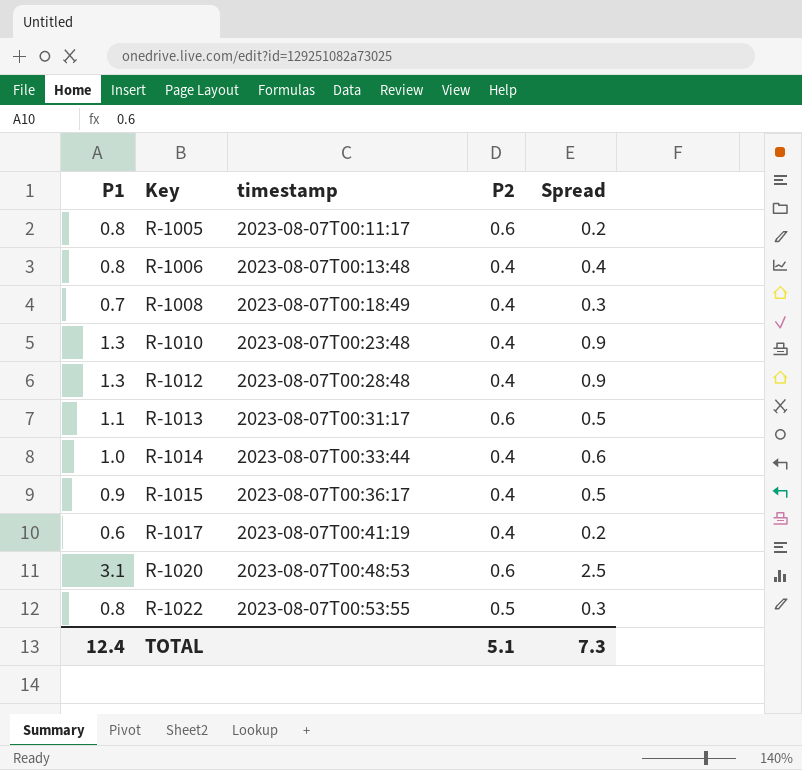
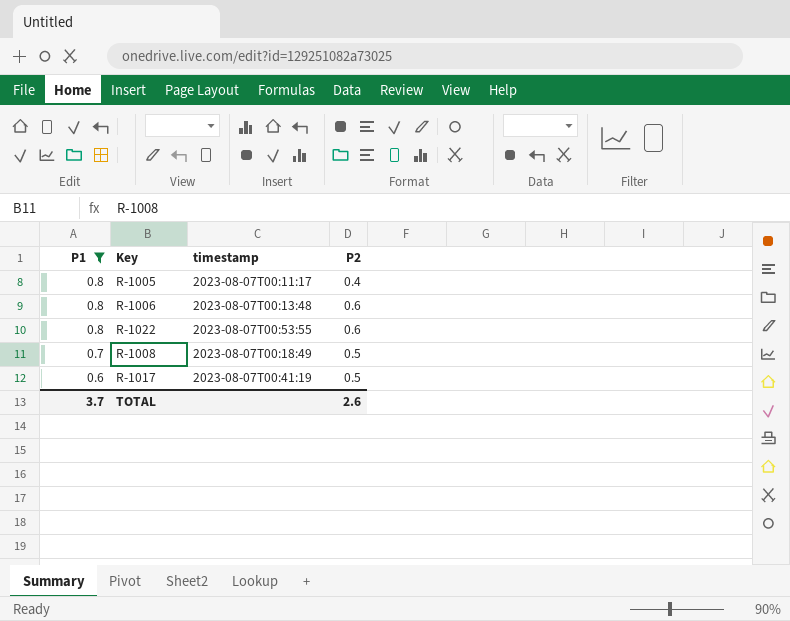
filter: none -> P1 <= 0.8
row order: Key ascending -> P1 descending
column Spread | formula: [P1] - [P2] -> none
R-1005 | P2: 0.6 -> 0.4
R-1006 | P2: 0.4 -> 0.6
R-1022 | P2: 0.5 -> 0.6
R-1008 | P2: 0.4 -> 0.5
R-1017 | P2: 0.4 -> 0.5
TOTAL | P1: 12.4 -> 3.7
TOTAL | P2: 5.1 -> 2.6

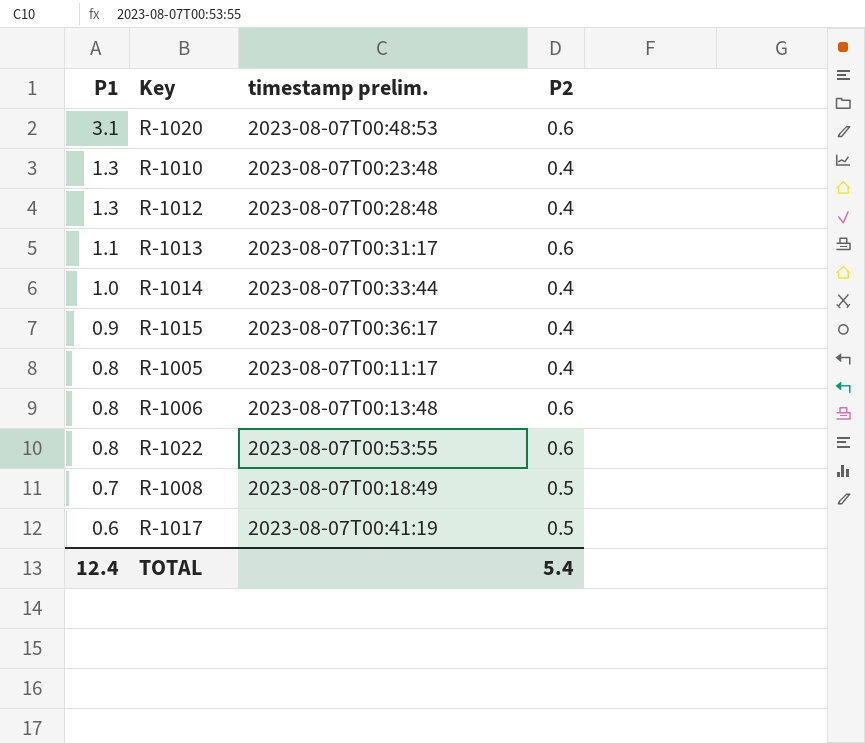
filter: P1 <= 0.8 -> none
column name: timestamp -> timestamp prelim.
TOTAL | P1: 3.7 -> 12.4
TOTAL | P2: 2.6 -> 5.4

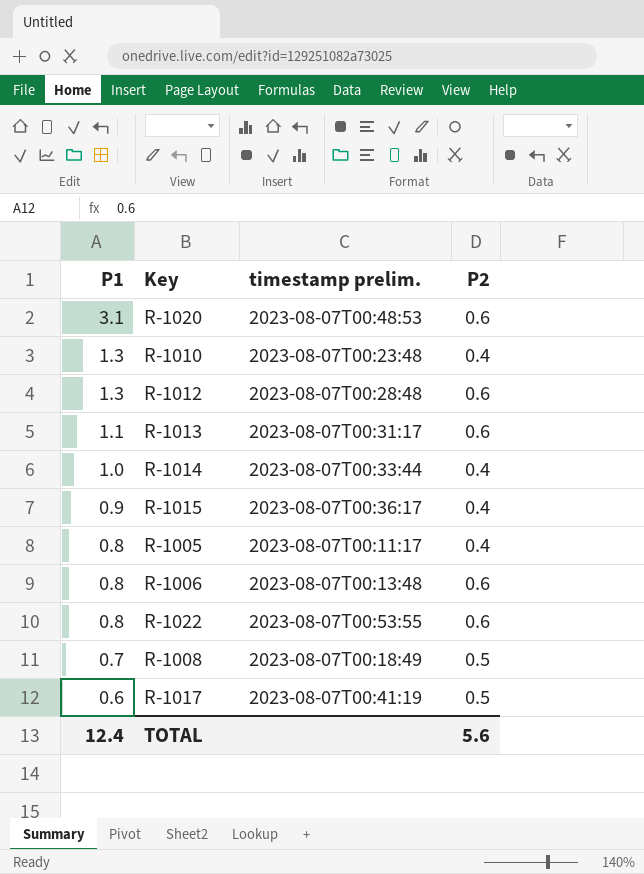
R-1012 | P2: 0.4 -> 0.6
TOTAL | P2: 5.4 -> 5.6

